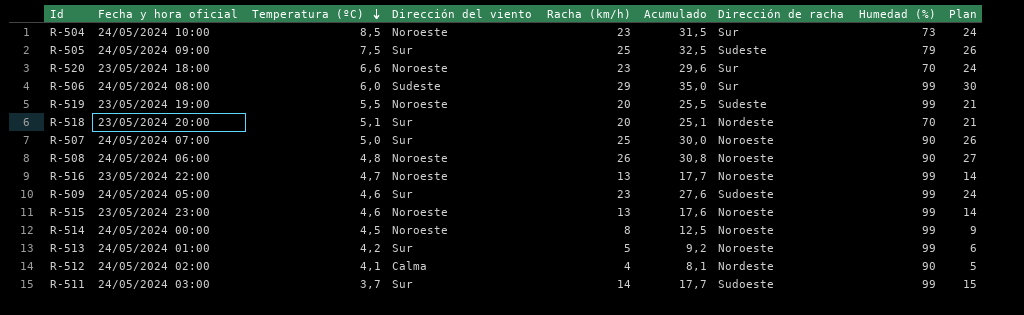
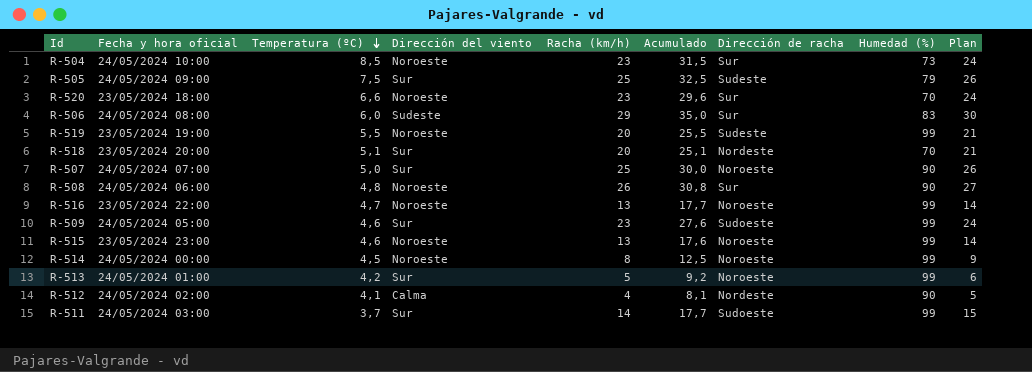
R-506 | Humedad (%): 99 -> 83
R-508 | Dirección de racha: Noroeste -> Sur

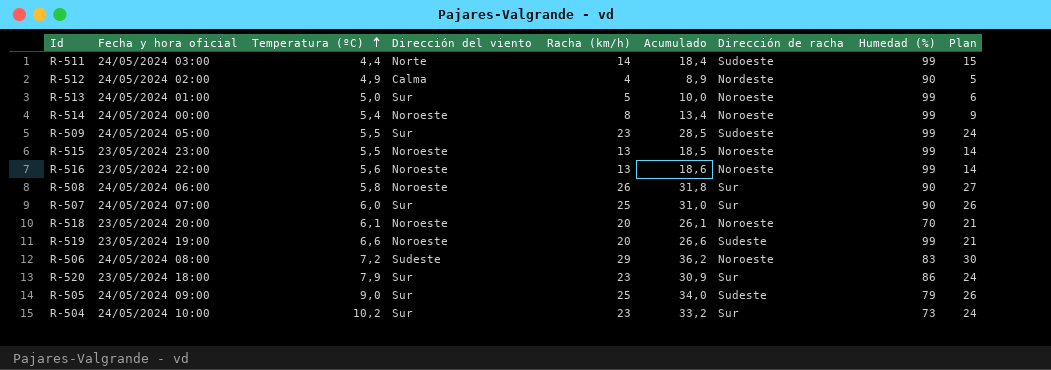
row order: Temperatura (ºC) descending -> Temperatura (ºC) ascending
R-511 | Temperatura (ºC): 3,7 -> 4,4
R-511 | Dirección del viento: Sur -> Norte
R-511 | Acumulado: 17,7 -> 18,4
R-512 | Temperatura (ºC): 4,1 -> 4,9
R-512 | Acumulado: 8,1 -> 8,9
R-513 | Temperatura (ºC): 4,2 -> 5,0
R-513 | Acumulado: 9,2 -> 10,0
R-514 | Temperatura (ºC): 4,5 -> 5,4
R-514 | Acumulado: 12,5 -> 13,4
R-509 | Temperatura (ºC): 4,6 -> 5,5
R-509 | Acumulado: 27,6 -> 28,5
R-515 | Temperatura (ºC): 4,6 -> 5,5
R-515 | Acumulado: 17,6 -> 18,5
R-516 | Temperatura (ºC): 4,7 -> 5,6
R-516 | Acumulado: 17,7 -> 18,6
R-508 | Temperatura (ºC): 4,8 -> 5,8
R-508 | Acumulado: 30,8 -> 31,8
R-507 | Temperatura (ºC): 5,0 -> 6,0
R-507 | Acumulado: 30,0 -> 31,0
R-507 | Dirección de racha: Noroeste -> Sur
R-518 | Temperatura (ºC): 5,1 -> 6,1
R-518 | Dirección del viento: Sur -> Noroeste
R-518 | Acumulado: 25,1 -> 26,1
R-518 | Dirección de racha: Nordeste -> Noroeste
R-519 | Temperatura (ºC): 5,5 -> 6,6
R-519 | Acumulado: 25,5 -> 26,6
R-506 | Temperatura (ºC): 6,0 -> 7,2
R-506 | Acumulado: 35,0 -> 36,2
R-506 | Dirección de racha: Sur -> Noroeste
R-520 | Temperatura (ºC): 6,6 -> 7,9
R-520 | Dirección del viento: Noroeste -> Sur
R-520 | Acumulado: 29,6 -> 30,9
R-520 | Humedad (%): 70 -> 86
R-505 | Temperatura (ºC): 7,5 -> 9,0
R-505 | Acumulado: 32,5 -> 34,0
R-504 | Temperatura (ºC): 8,5 -> 10,2
R-504 | Dirección del viento: Noroeste -> Sur
R-504 | Acumulado: 31,5 -> 33,2

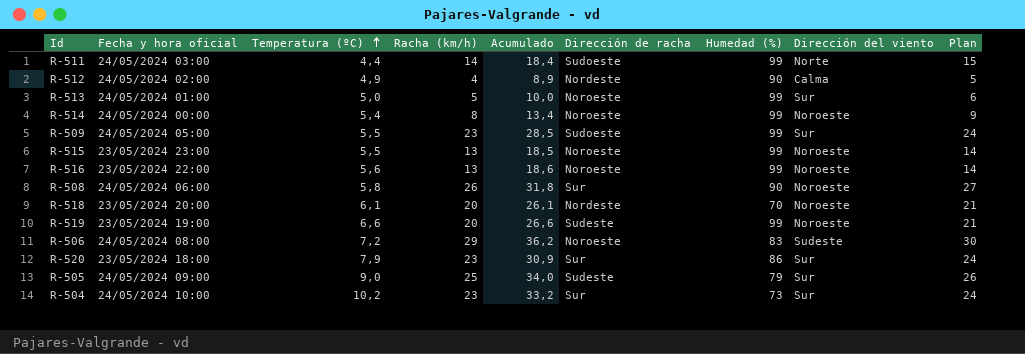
column Dirección del viento | position: 4 -> 8
row R-507: 24/05/2024 07:00 | 6,0 | Sur | 25 | 31,0 | Sur | 90 | 26 -> none
R-518 | Dirección de racha: Noroeste -> Nordeste

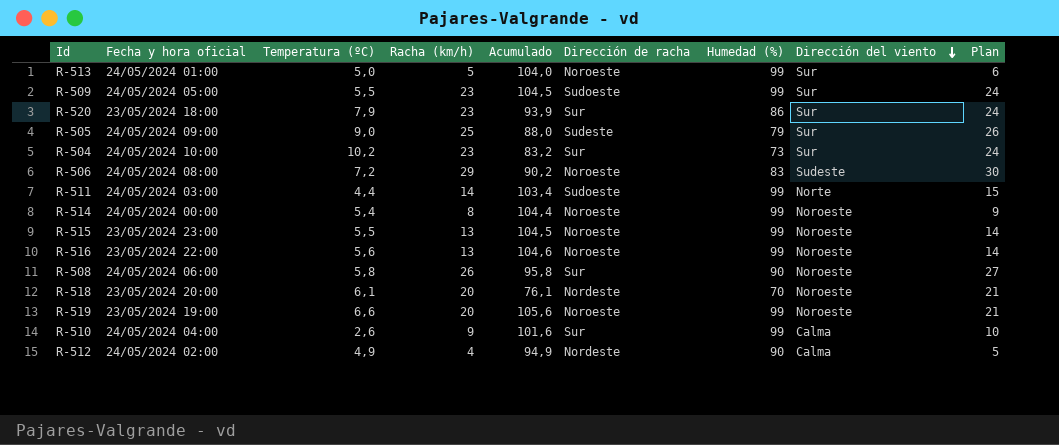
row order: Temperatura (ºC) ascending -> Dirección del viento descending
column Acumulado | formula: [Temperatura (ºC)] + [Racha (km/h)] -> [Temperatura (ºC)] + [Humedad (%)]
R-519 | Dirección de racha: Sudeste -> Noroeste
row R-510: none -> 24/05/2024 04:00 | 2,6 | 9 | 101,6 | Sur | 99 | Calma | 10

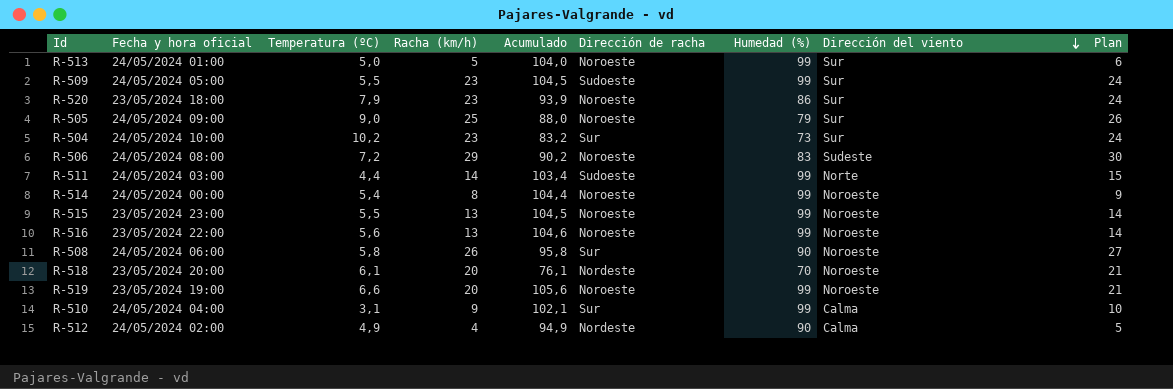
R-520 | Dirección de racha: Sur -> Noroeste
R-505 | Dirección de racha: Sudeste -> Noroeste
R-510 | Temperatura (ºC): 2,6 -> 3,1
R-510 | Acumulado: 101,6 -> 102,1

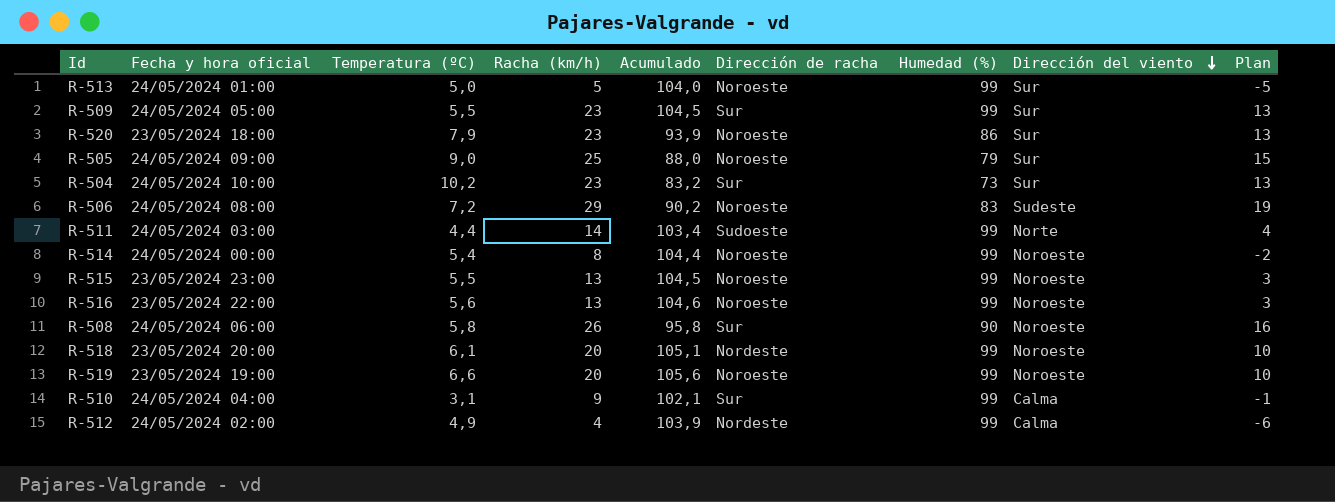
column Plan | formula: [Racha (km/h)] + 1 -> [Racha (km/h)] - 10
R-509 | Dirección de racha: Sudoeste -> Sur
R-518 | Acumulado: 76,1 -> 105,1
R-518 | Humedad (%): 70 -> 99
R-512 | Acumulado: 94,9 -> 103,9
R-512 | Humedad (%): 90 -> 99

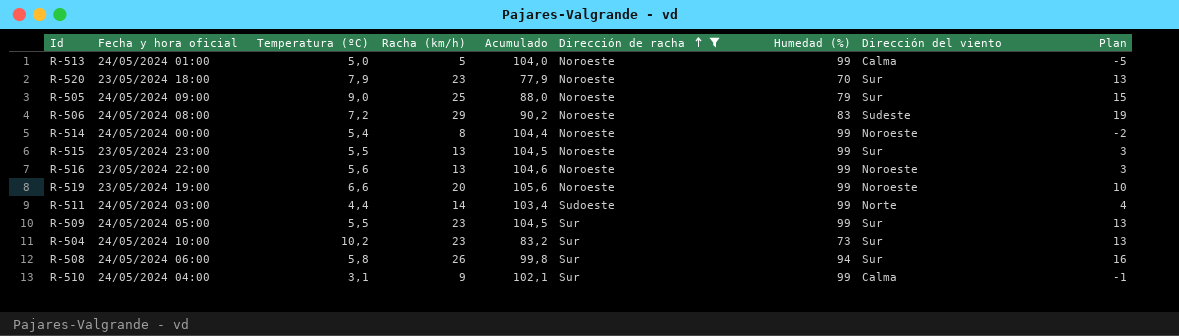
filter: none -> Dirección de racha != Nordeste
row order: Dirección del viento descending -> Dirección de racha ascending
R-513 | Dirección del viento: Sur -> Calma
R-520 | Acumulado: 93,9 -> 77,9
R-520 | Humedad (%): 86 -> 70
R-515 | Dirección del viento: Noroeste -> Sur
R-508 | Acumulado: 95,8 -> 99,8
R-508 | Humedad (%): 90 -> 94
R-508 | Dirección del viento: Noroeste -> Sur

